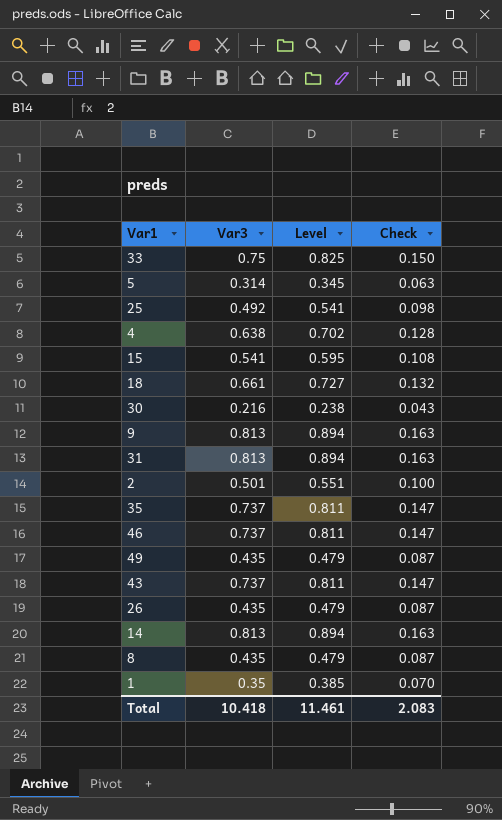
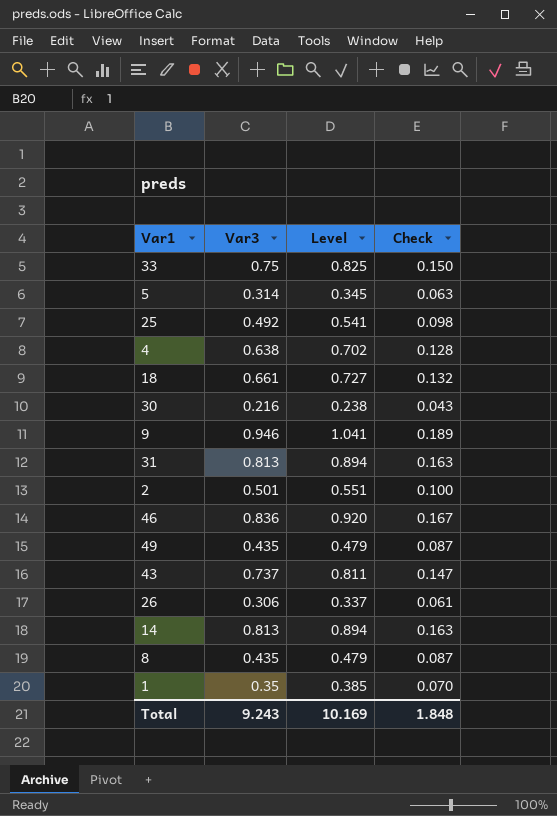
row 15: 0.541 | 0.595 | 0.108 -> none
row 35: 0.737 | 0.811 | 0.147 -> none
9 | Var3: 0.813 -> 0.946
9 | Level: 0.894 -> 1.041
9 | Check: 0.163 -> 0.189
46 | Var3: 0.737 -> 0.836
46 | Level: 0.811 -> 0.920
46 | Check: 0.147 -> 0.167
26 | Var3: 0.435 -> 0.306
26 | Level: 0.479 -> 0.337
26 | Check: 0.087 -> 0.061
Total | Var3: 10.418 -> 9.243
Total | Level: 11.461 -> 10.169
Total | Check: 2.083 -> 1.848

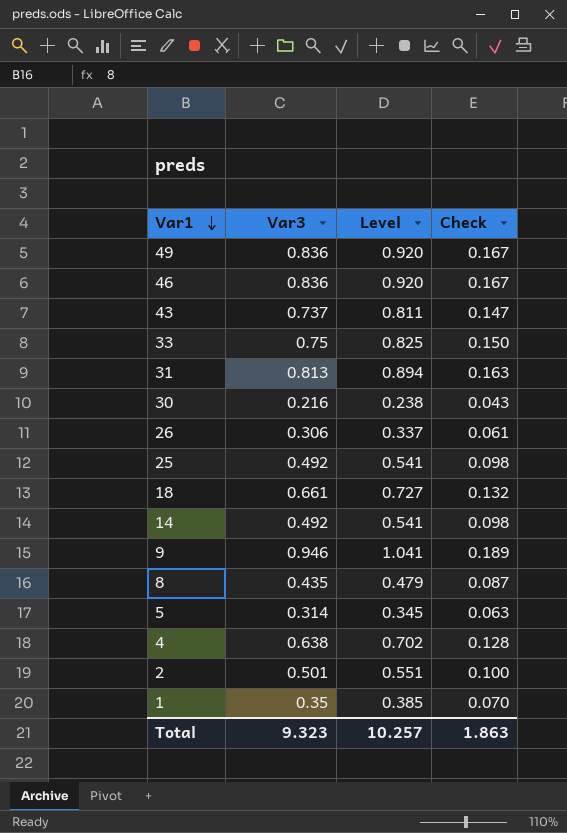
row order: none -> Var1 descending
49 | Var3: 0.435 -> 0.836
49 | Level: 0.479 -> 0.920
49 | Check: 0.087 -> 0.167
14 | Var3: 0.813 -> 0.492
14 | Level: 0.894 -> 0.541
14 | Check: 0.163 -> 0.098
Total | Var3: 9.243 -> 9.323
Total | Level: 10.169 -> 10.257
Total | Check: 1.848 -> 1.863

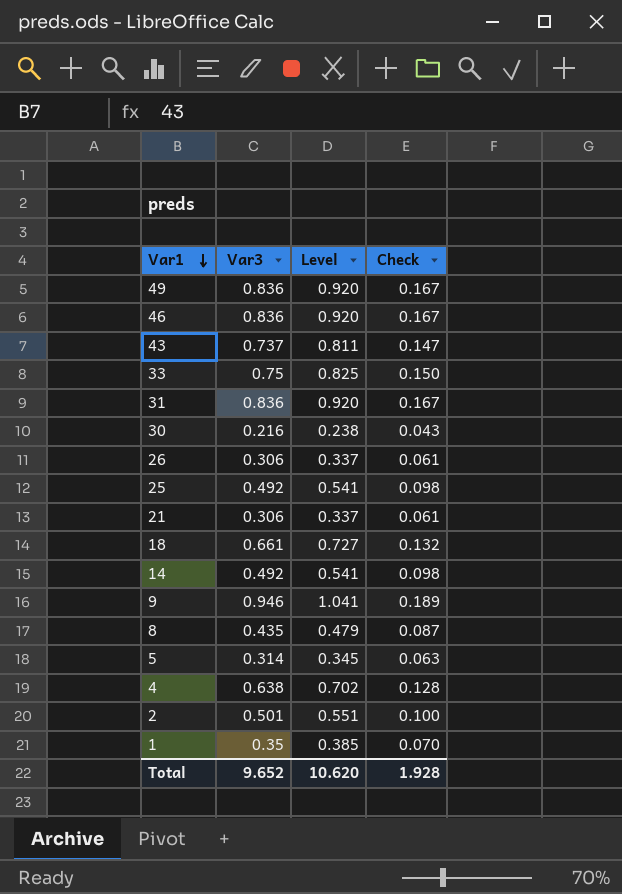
31 | Var3: 0.813 -> 0.836
31 | Level: 0.894 -> 0.920
31 | Check: 0.163 -> 0.167
row 21: none -> 0.306 | 0.337 | 0.061
Total | Var3: 9.323 -> 9.652
Total | Level: 10.257 -> 10.620
Total | Check: 1.863 -> 1.928

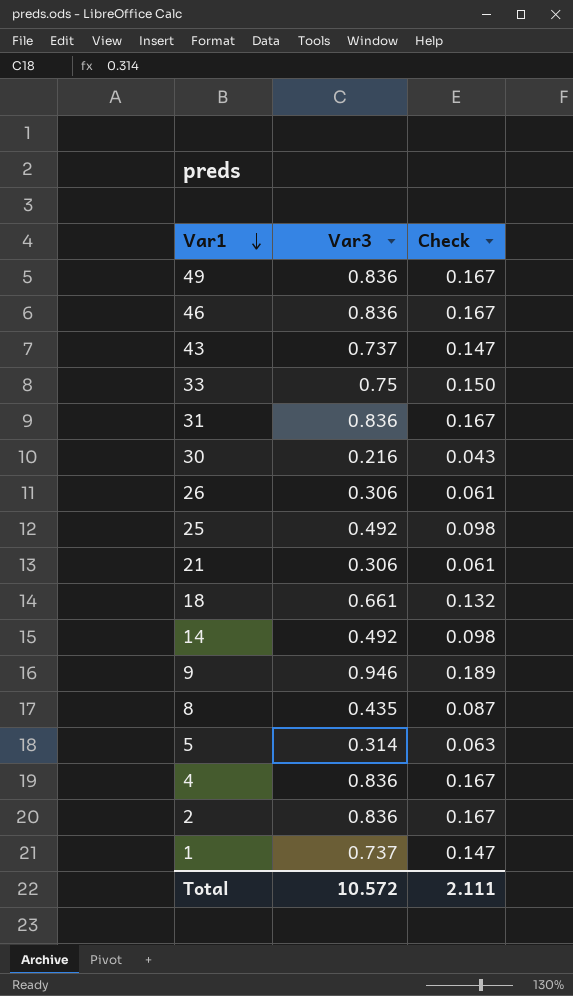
column Level | formula: [Var3] * 1.1 -> none
4 | Var3: 0.638 -> 0.836
4 | Check: 0.128 -> 0.167
2 | Var3: 0.501 -> 0.836
2 | Check: 0.100 -> 0.167
1 | Var3: 0.35 -> 0.737
1 | Check: 0.070 -> 0.147
Total | Var3: 9.652 -> 10.572
Total | Check: 1.928 -> 2.111

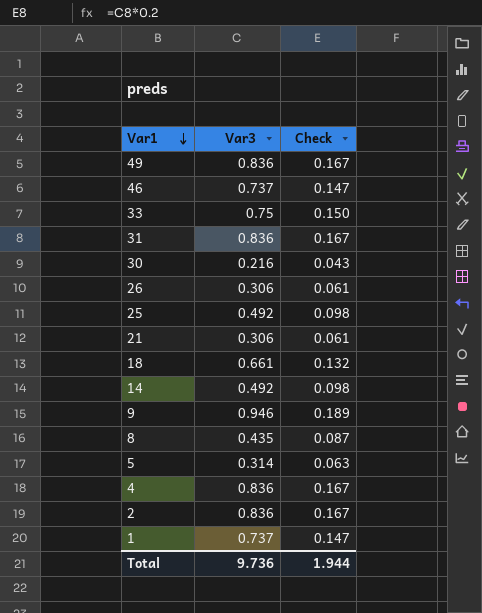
row 43: 0.737 | 0.147 -> none
46 | Var3: 0.836 -> 0.737
46 | Check: 0.167 -> 0.147
Total | Var3: 10.572 -> 9.736
Total | Check: 2.111 -> 1.944

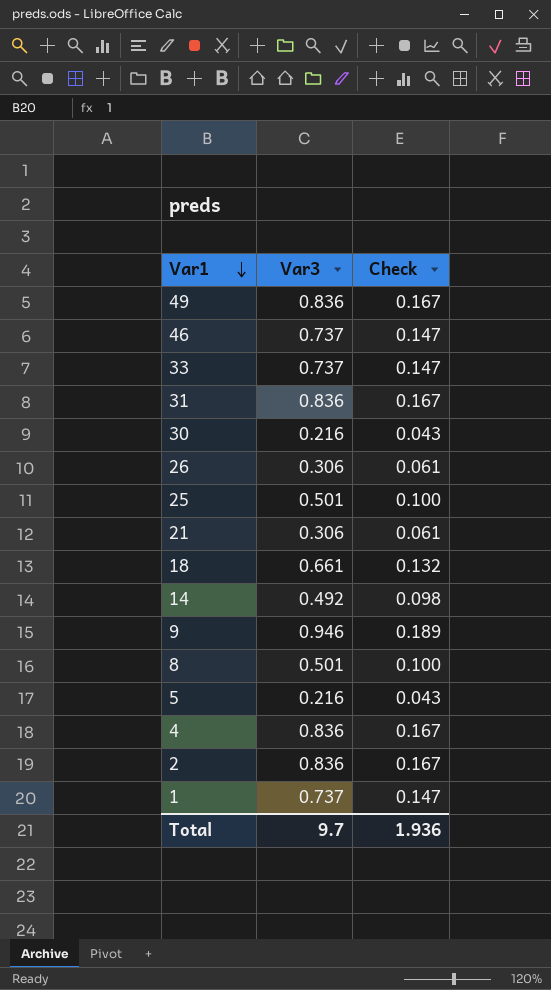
33 | Var3: 0.75 -> 0.737
33 | Check: 0.150 -> 0.147
25 | Var3: 0.492 -> 0.501
25 | Check: 0.098 -> 0.100
8 | Var3: 0.435 -> 0.501
8 | Check: 0.087 -> 0.100
5 | Var3: 0.314 -> 0.216
5 | Check: 0.063 -> 0.043
Total | Var3: 9.736 -> 9.7
Total | Check: 1.944 -> 1.936

